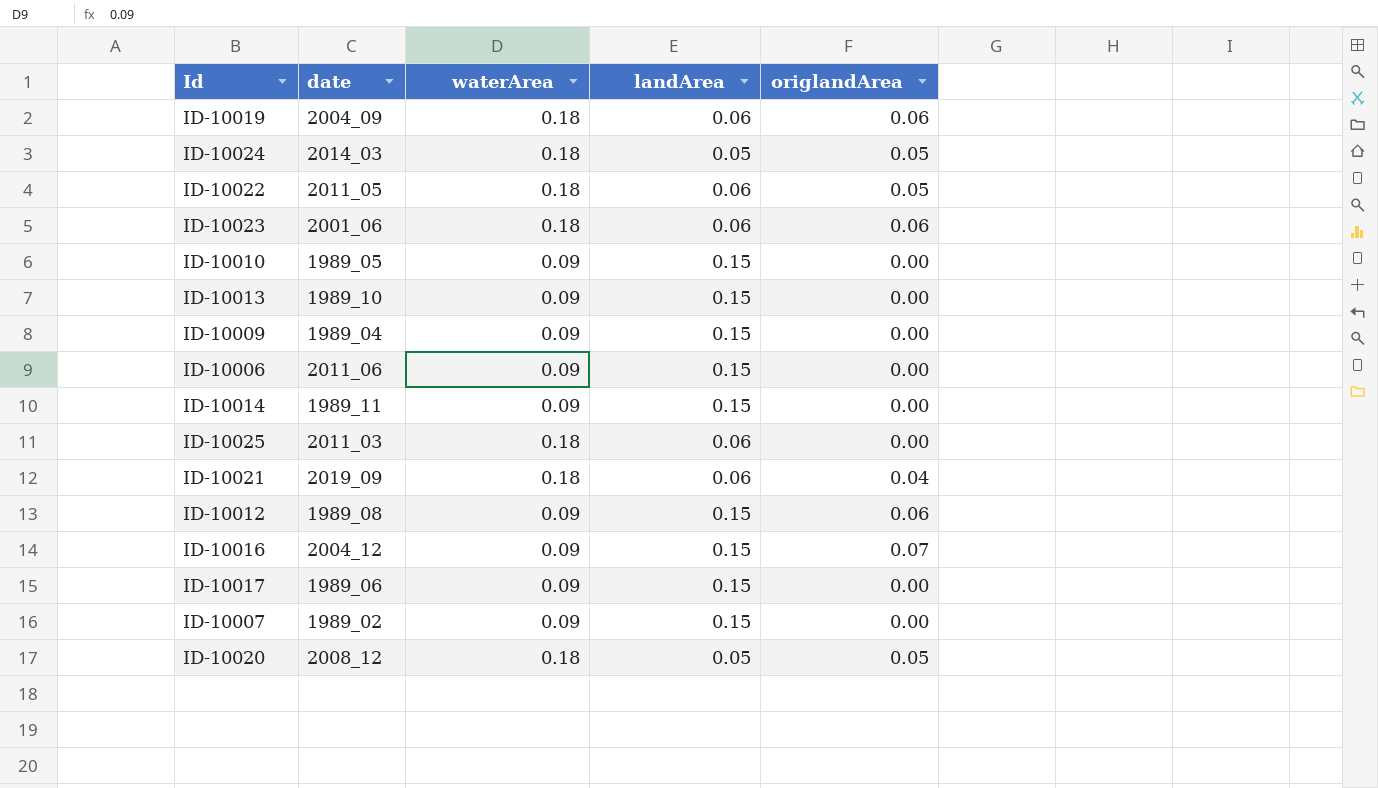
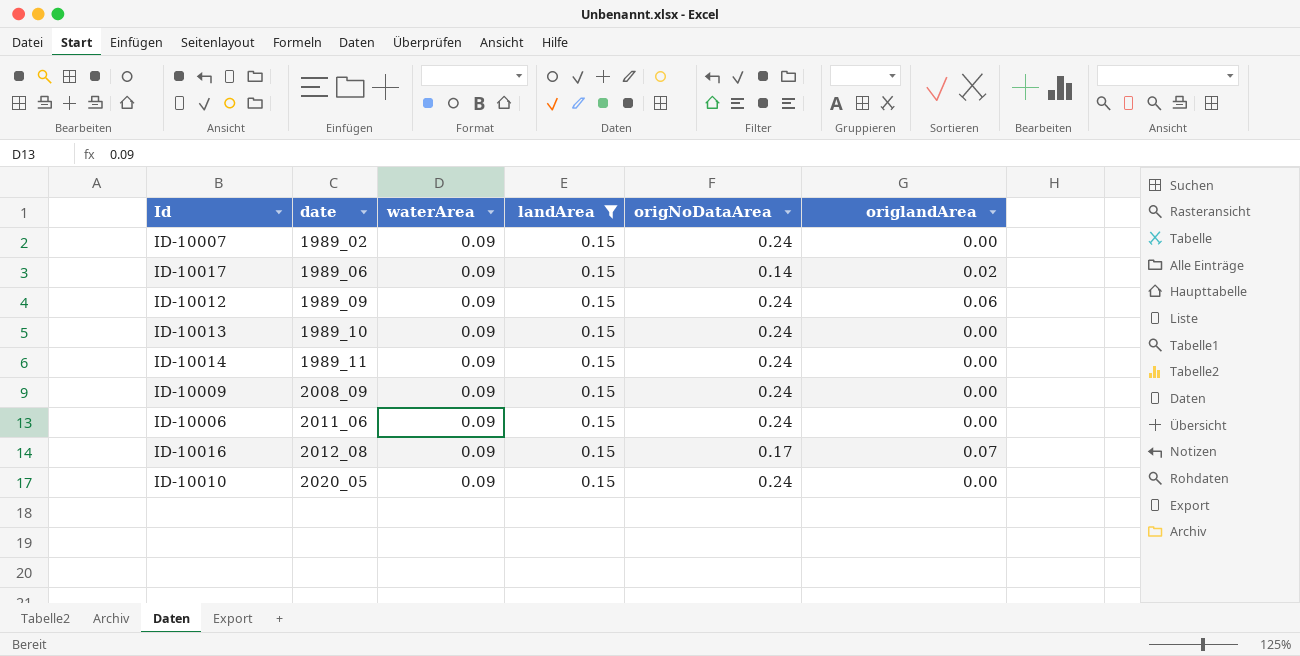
filter: none -> landArea = 0.15
row order: none -> date ascending
column origNoDataArea | position: none -> 5
ID-10017 | origlandArea: 0.00 -> 0.02
ID-10012 | date: 1989_08 -> 1989_09
ID-10009 | date: 1989_04 -> 2008_09
ID-10016 | date: 2004_12 -> 2012_08
ID-10010 | date: 1989_05 -> 2020_05

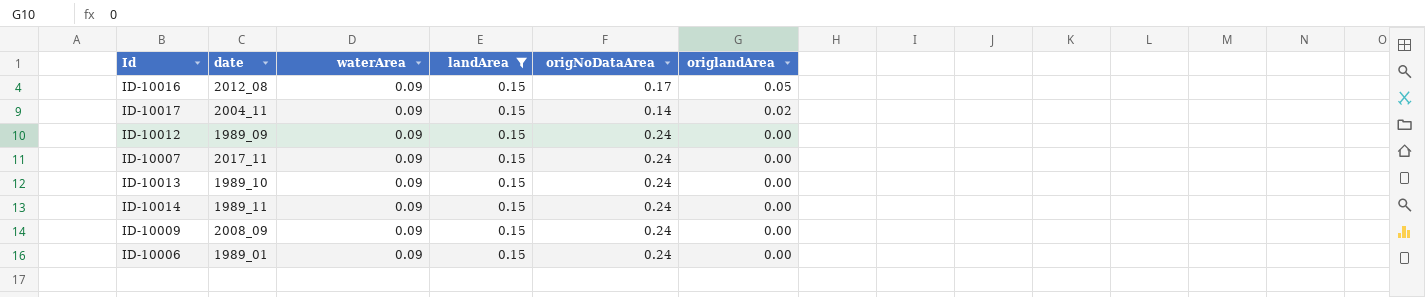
row order: date ascending -> origlandArea descending
row ID-10010: 2020_05 | 0.09 | 0.15 | 0.24 | 0.00 -> none
ID-10016 | origlandArea: 0.07 -> 0.05
ID-10017 | date: 1989_06 -> 2004_11
ID-10012 | origlandArea: 0.06 -> 0.00
ID-10007 | date: 1989_02 -> 2017_11
ID-10006 | date: 2011_06 -> 1989_01

